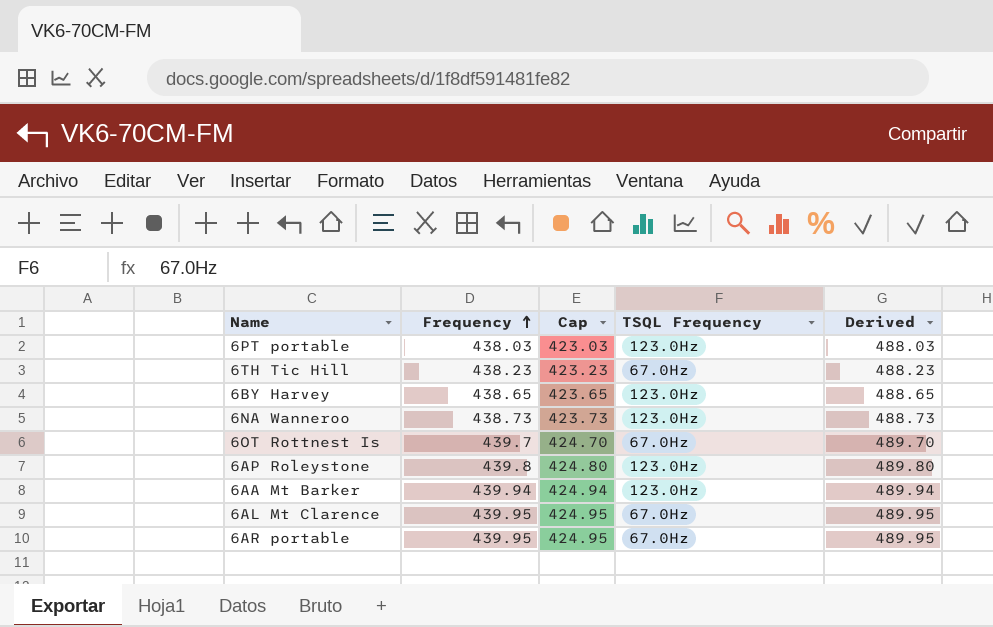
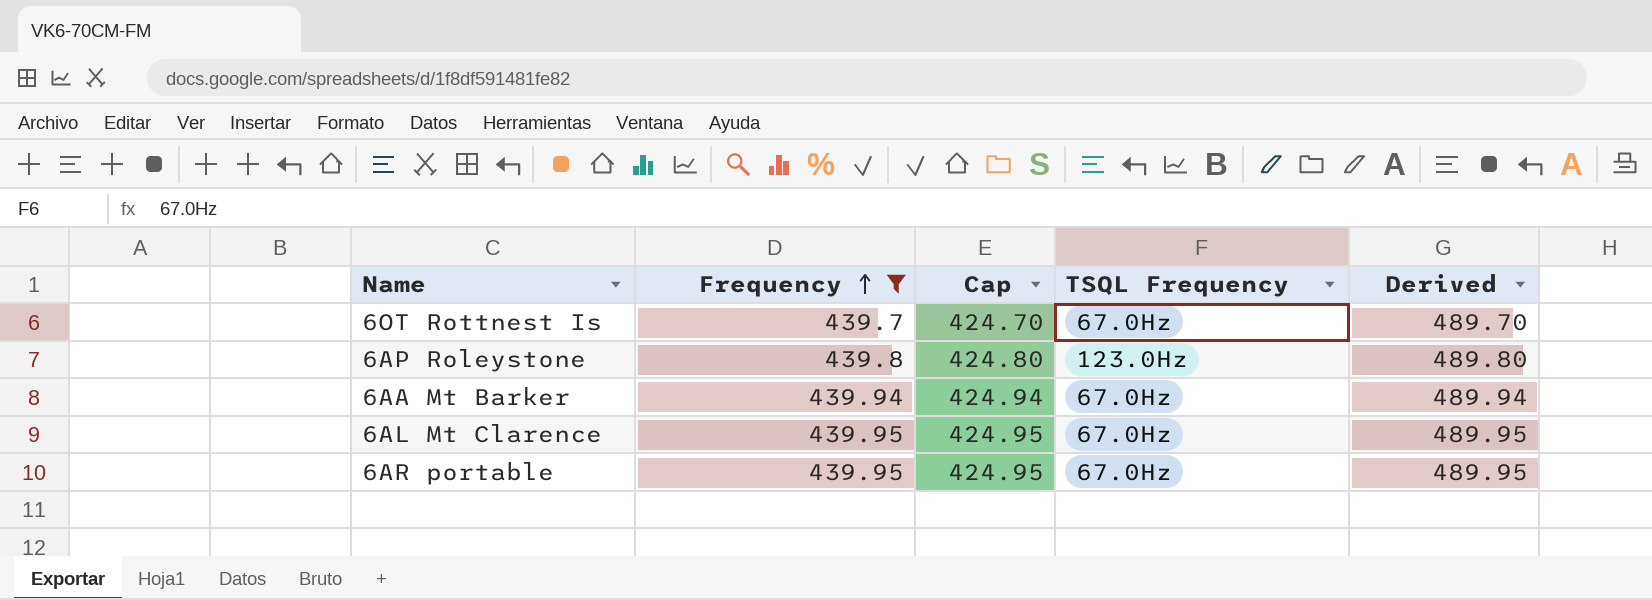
filter: none -> Frequency >= 439.7
6AA Mt Barker | TSQL Frequency: 123.0Hz -> 67.0Hz

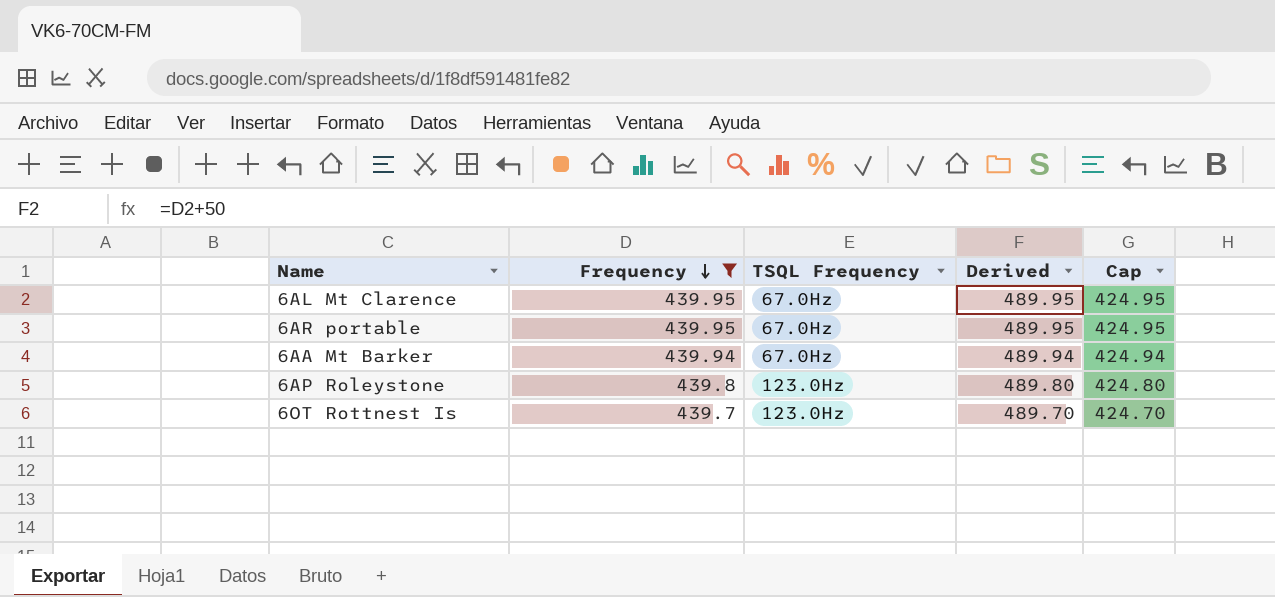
row order: Frequency ascending -> Frequency descending
column Cap | position: 3 -> 5
6OT Rottnest Is | TSQL Frequency: 67.0Hz -> 123.0Hz

